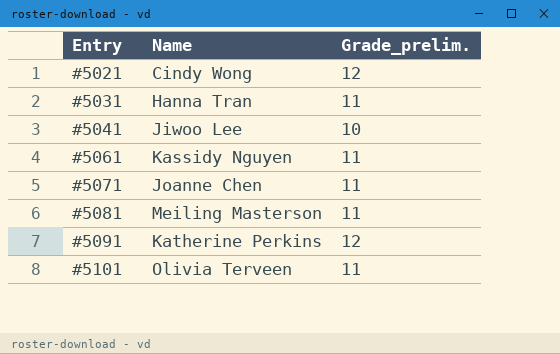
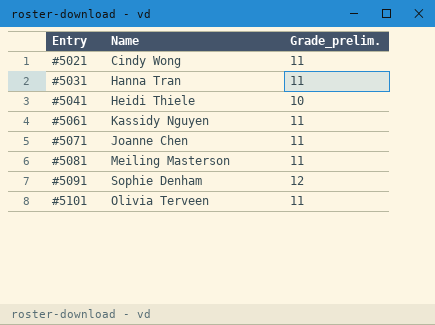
#5021 | Grade_prelim.: 12 -> 11
#5041 | Name: Jiwoo Lee -> Heidi Thiele
#5091 | Name: Katherine Perkins -> Sophie Denham

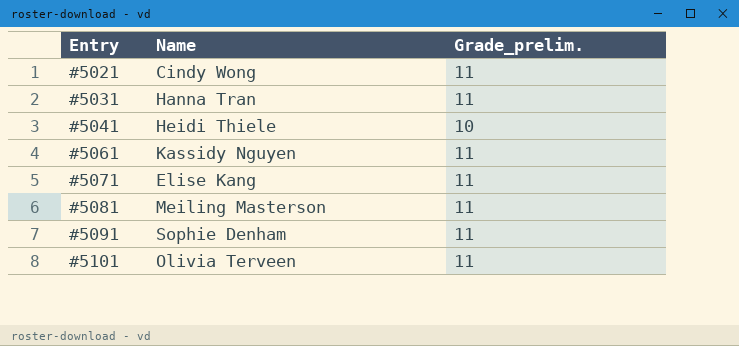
#5071 | Name: Joanne Chen -> Elise Kang
#5091 | Grade_prelim.: 12 -> 11

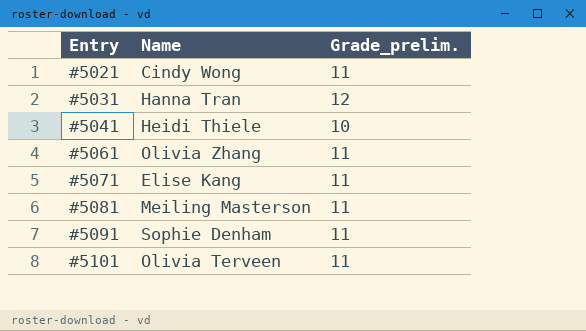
#5031 | Grade_prelim.: 11 -> 12
#5061 | Name: Kassidy Nguyen -> Olivia Zhang

